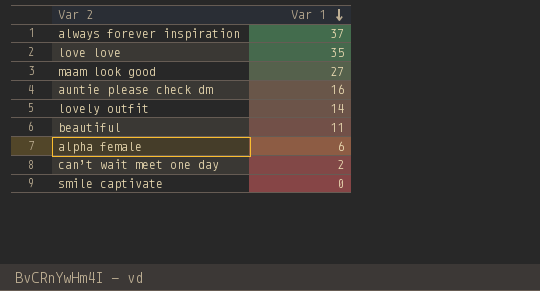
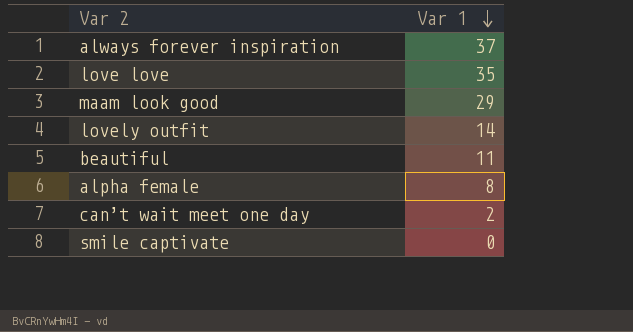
row auntie please check dm: 16 -> none
maam look good | Var 1: 27 -> 29
alpha female | Var 1: 6 -> 8

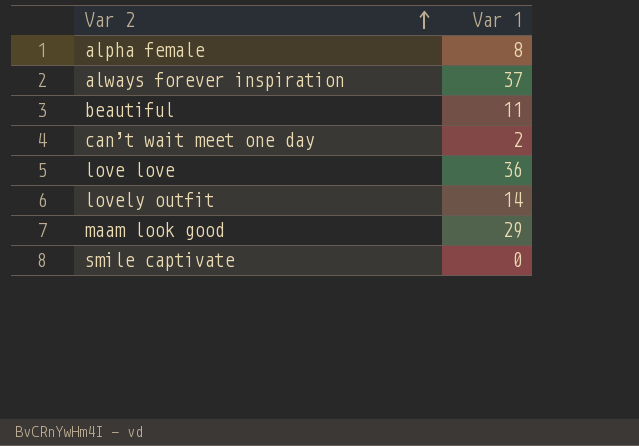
row order: Var 1 descending -> Var 2 ascending
love love | Var 1: 35 -> 36

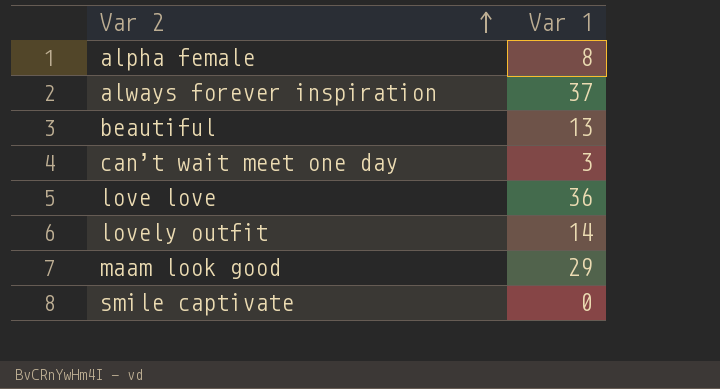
beautiful | Var 1: 11 -> 13
can’t wait meet one day | Var 1: 2 -> 3

